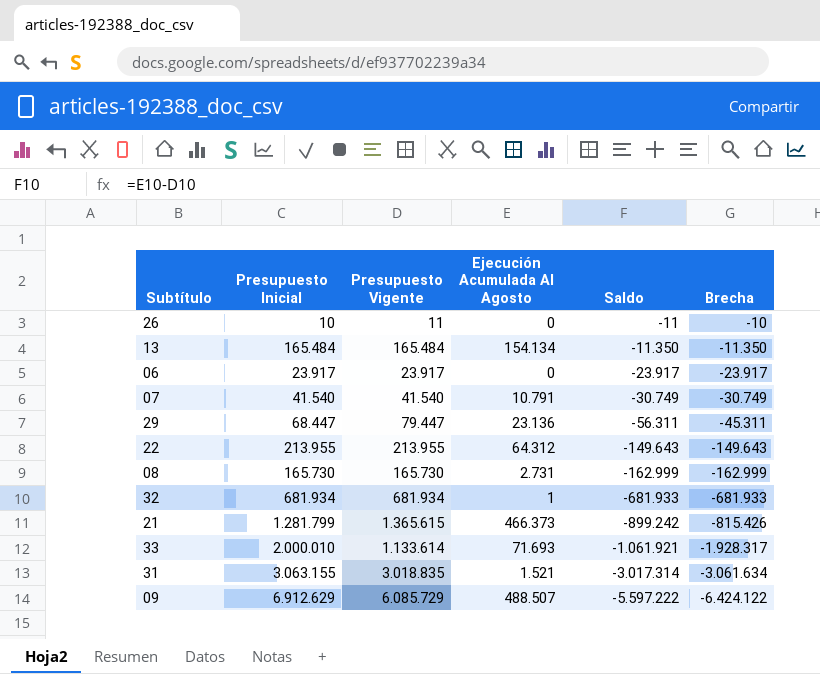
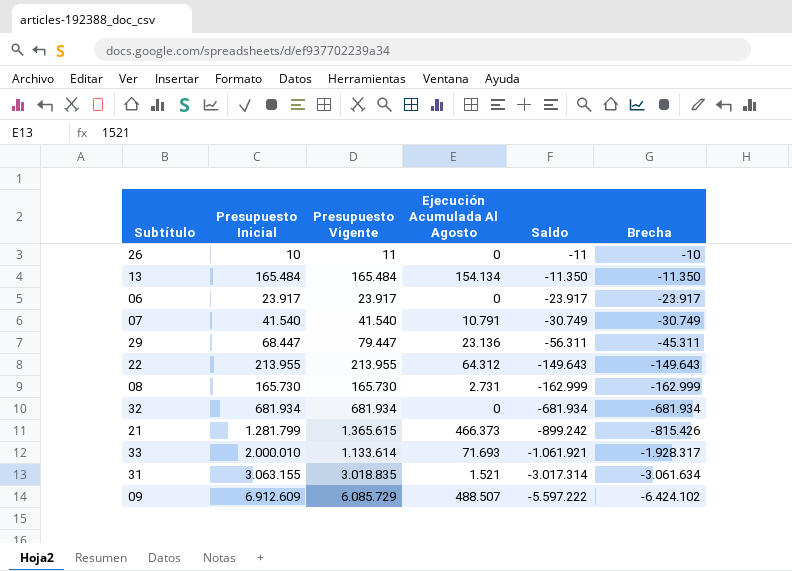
32 | Ejecución Acumulada Al Agosto: 1 -> 0
32 | Saldo: -681.933 -> -681.934
32 | Brecha: -681.933 -> -681.934
09 | Presupuesto Inicial: 6.912.629 -> 6.912.609
09 | Brecha: -6.424.122 -> -6.424.102

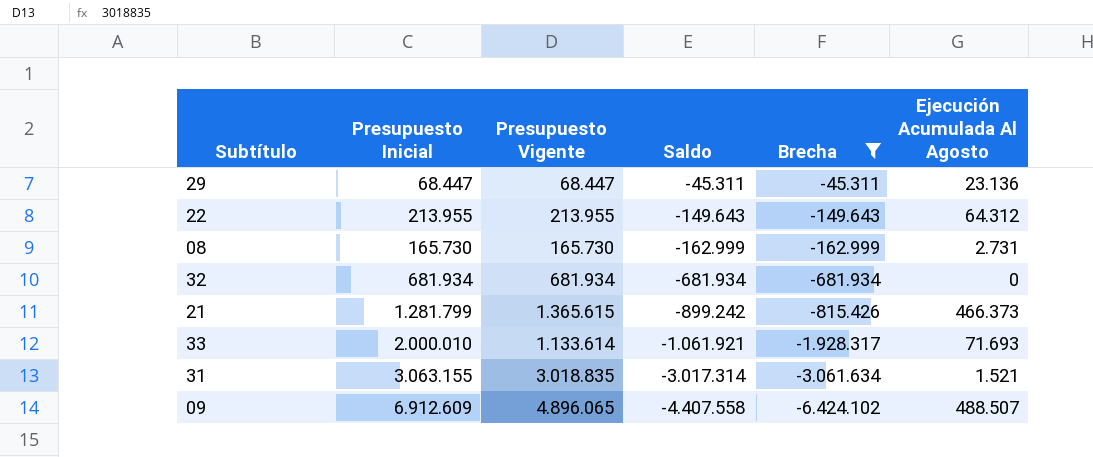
filter: none -> Brecha <= -45.311
column Ejecución Acumulada Al Agosto | position: 4 -> 6
29 | Presupuesto Vigente: 79.447 -> 68.447
29 | Saldo: -56.311 -> -45.311
09 | Presupuesto Vigente: 6.085.729 -> 4.896.065
09 | Saldo: -5.597.222 -> -4.407.558

